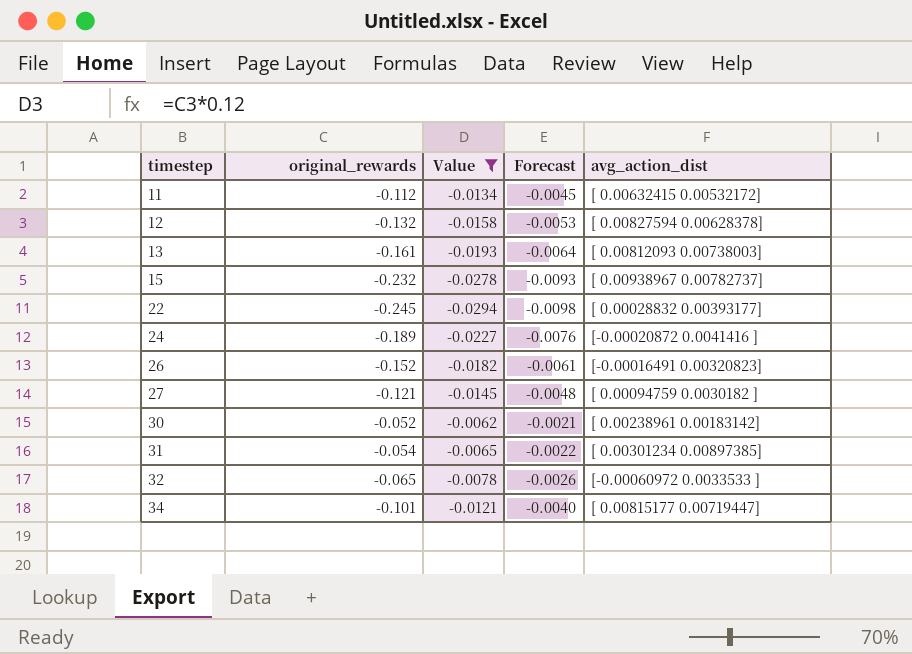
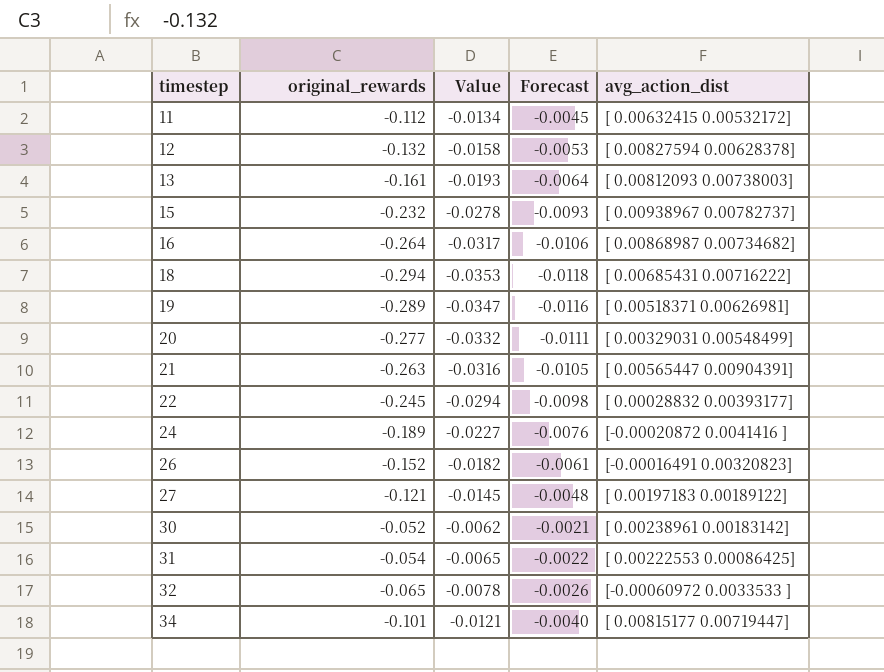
filter: Value >= -0.0294 -> none
27 | avg_action_dist: [ 0.00094759 0.0030182 ] -> [ 0.00197183 0.00189122]
31 | avg_action_dist: [ 0.00301234 0.00897385] -> [ 0.00222553 0.00086425]

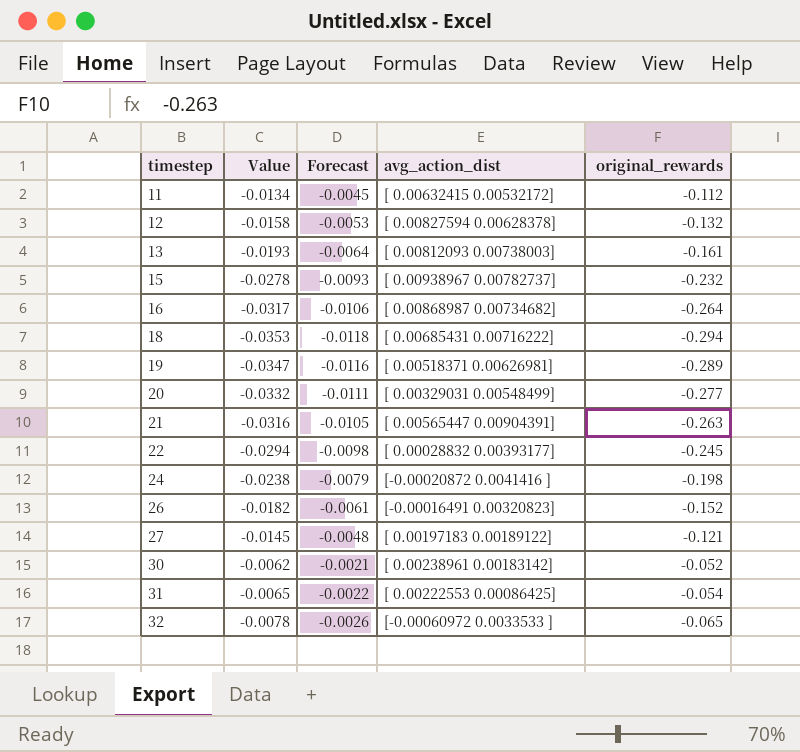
column original_rewards | position: 2 -> 5
row 34: -0.101 | -0.0121 | -0.0040 | [ 0.00815177 0.00719447] -> none
24 | Value: -0.0227 -> -0.0238
24 | Forecast: -0.0076 -> -0.0079
24 | original_rewards: -0.189 -> -0.198

